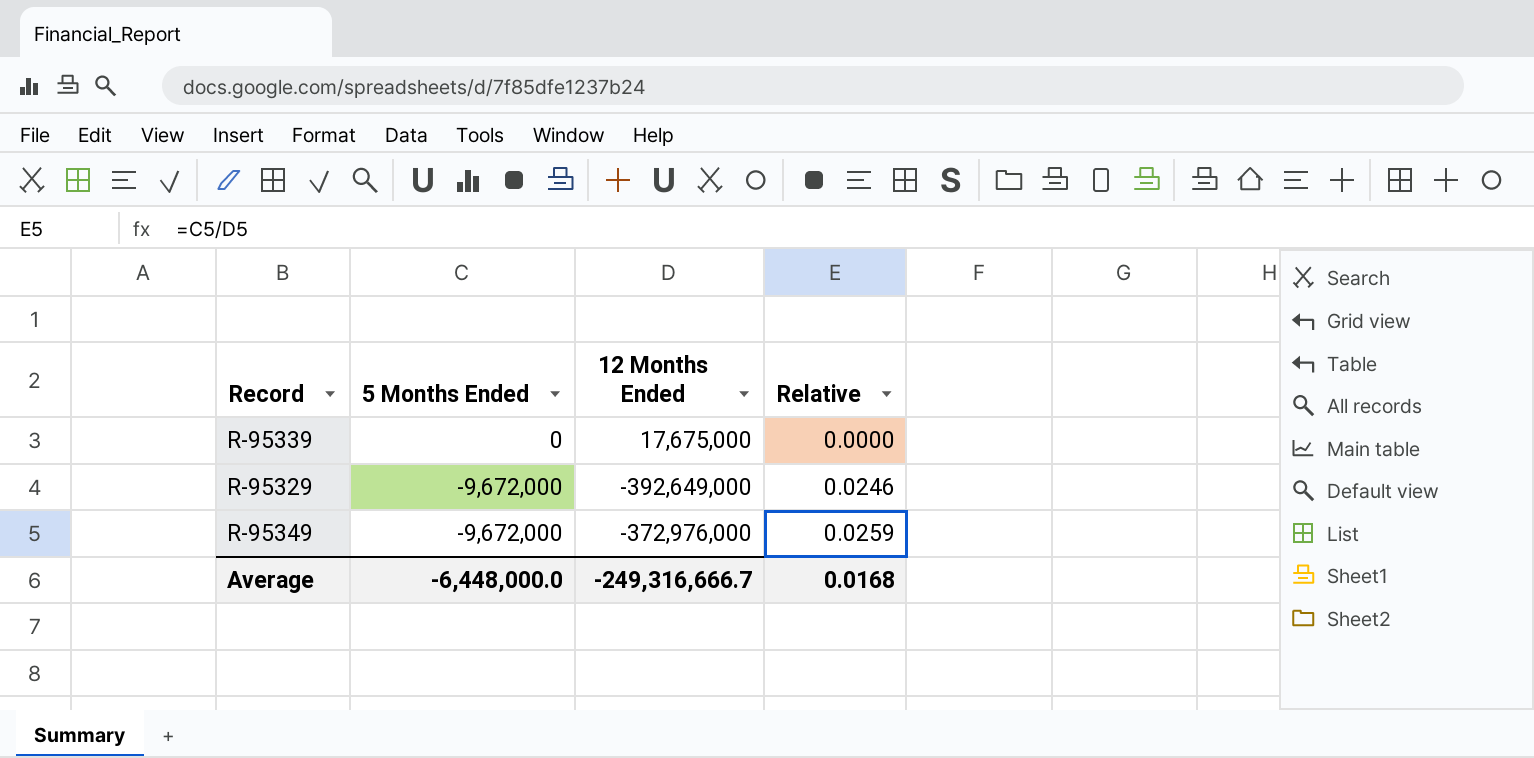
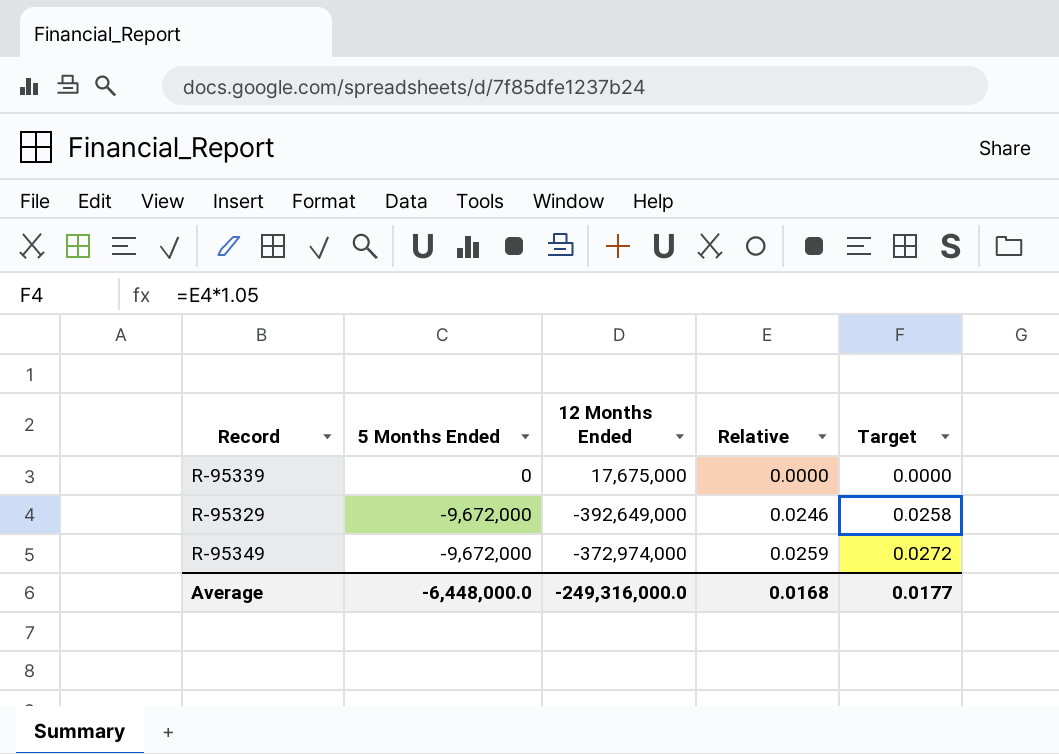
column Target | formula: none -> [Relative] * 1.05
R-95349 | 12 Months Ended: -372,976,000 -> -372,974,000
Average | 12 Months Ended: -249,316,666.7 -> -249,316,000.0

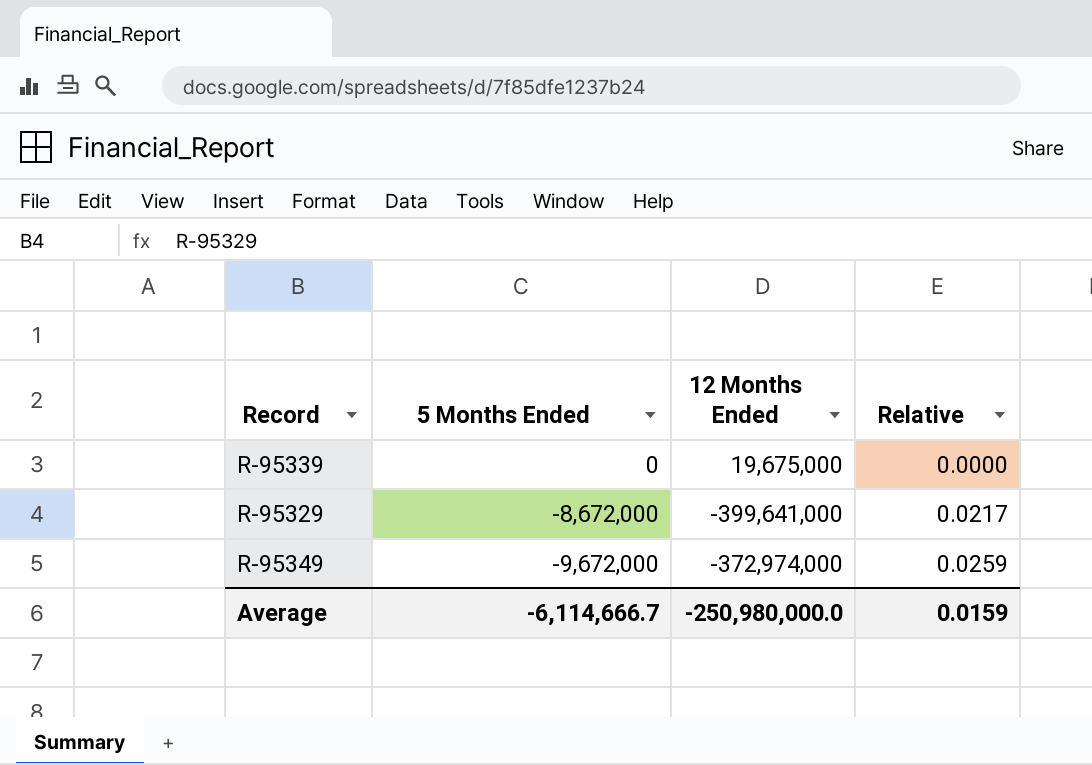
column Target | formula: [Relative] * 1.05 -> none
R-95339 | 12 Months Ended: 17,675,000 -> 19,675,000
R-95329 | 5 Months Ended: -9,672,000 -> -8,672,000
R-95329 | 12 Months Ended: -392,649,000 -> -399,641,000
R-95329 | Relative: 0.0246 -> 0.0217
Average | 5 Months Ended: -6,448,000.0 -> -6,114,666.7
Average | 12 Months Ended: -249,316,000.0 -> -250,980,000.0
Average | Relative: 0.0168 -> 0.0159

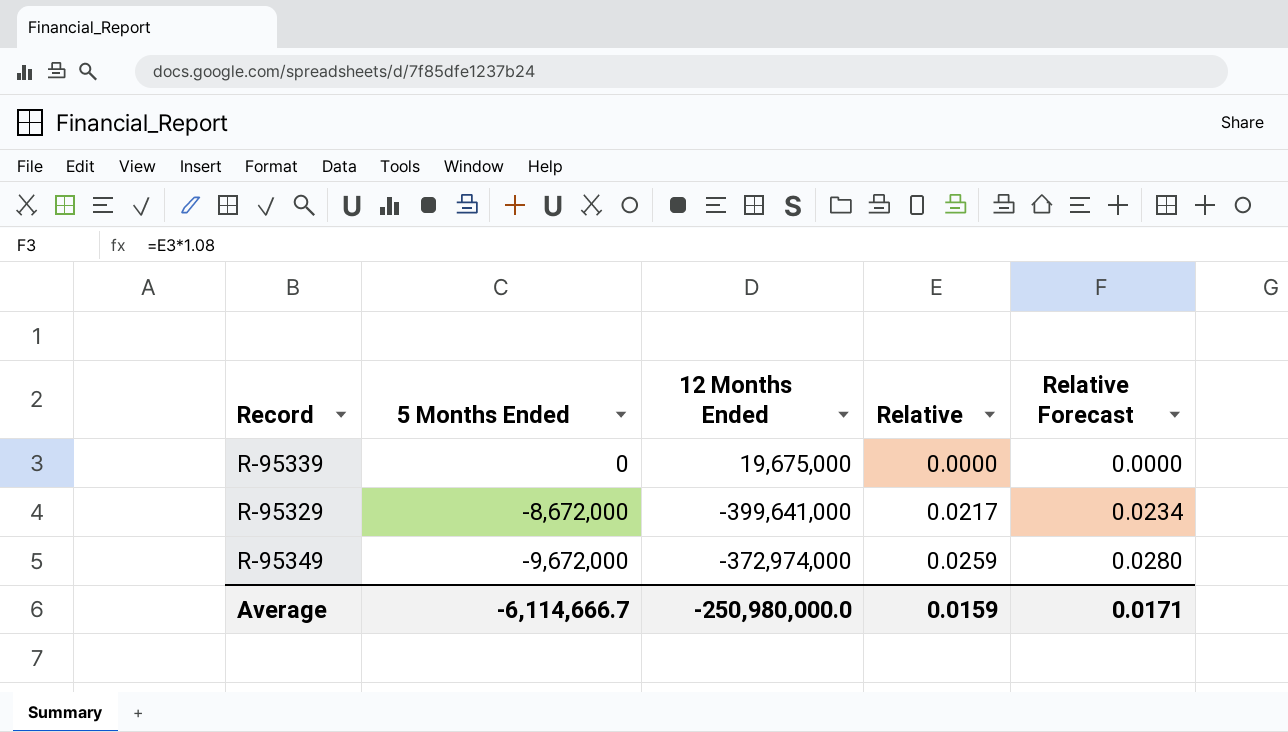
column Relative Forecast | formula: none -> [Relative] * 1.08

